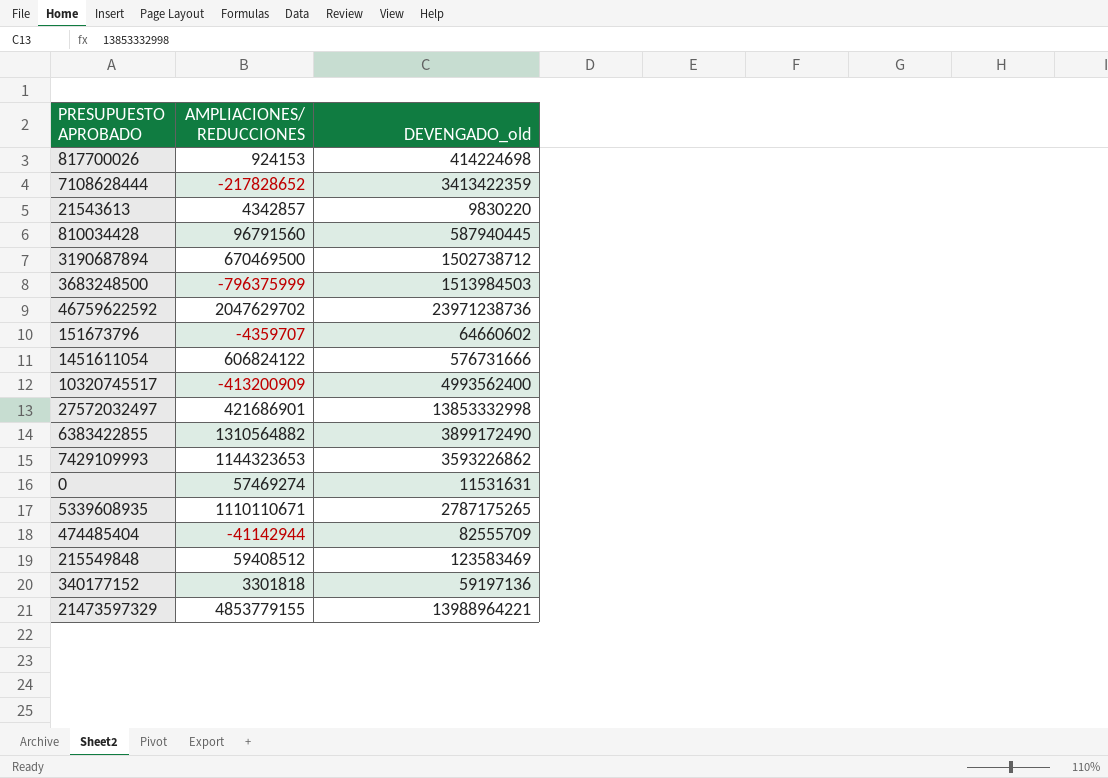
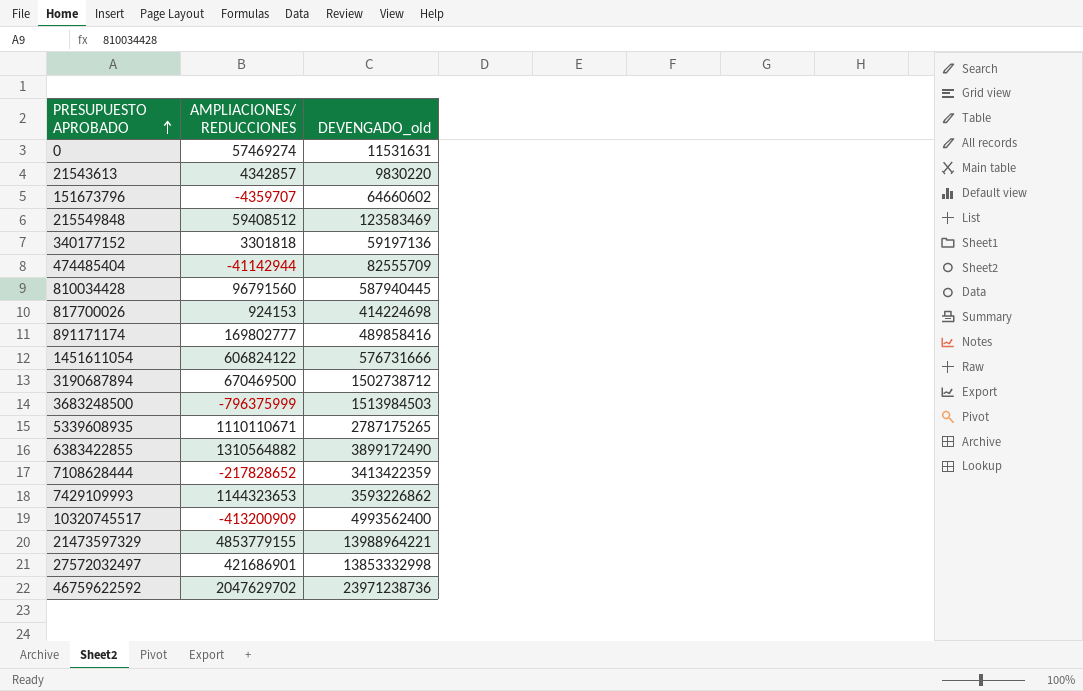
row order: none -> PRESUPUESTO APROBADO ascending
row 891171174: none -> 169802777 | 489858416

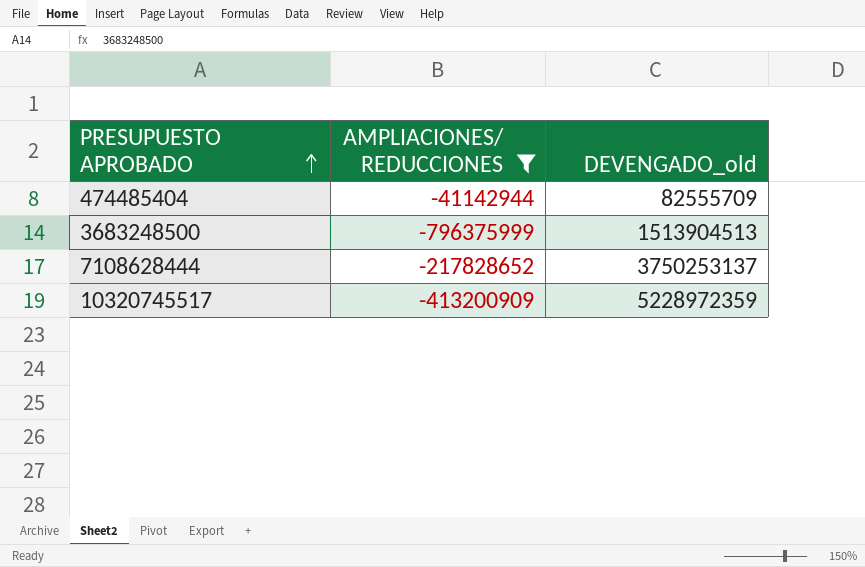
filter: none -> AMPLIACIONES/ REDUCCIONES <= -41142944
3683248500 | DEVENGADO_old: 1513984503 -> 1513904513
7108628444 | DEVENGADO_old: 3413422359 -> 3750253137
10320745517 | DEVENGADO_old: 4993562400 -> 5228972359

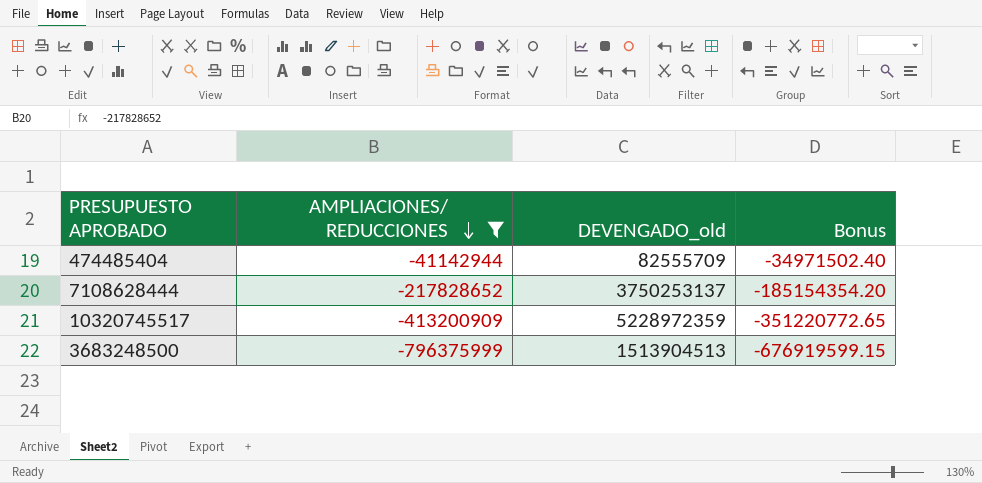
row order: PRESUPUESTO APROBADO ascending -> AMPLIACIONES/ REDUCCIONES descending
column Bonus | formula: none -> [AMPLIACIONES/ REDUCCIONES] * 0.85

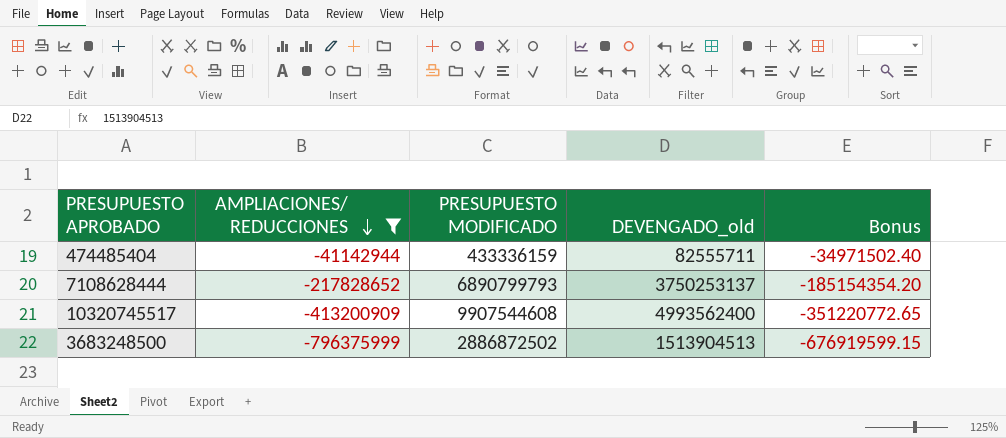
column PRESUPUESTO MODIFICADO | position: none -> 3
474485404 | DEVENGADO_old: 82555709 -> 82555711
10320745517 | DEVENGADO_old: 5228972359 -> 4993562400

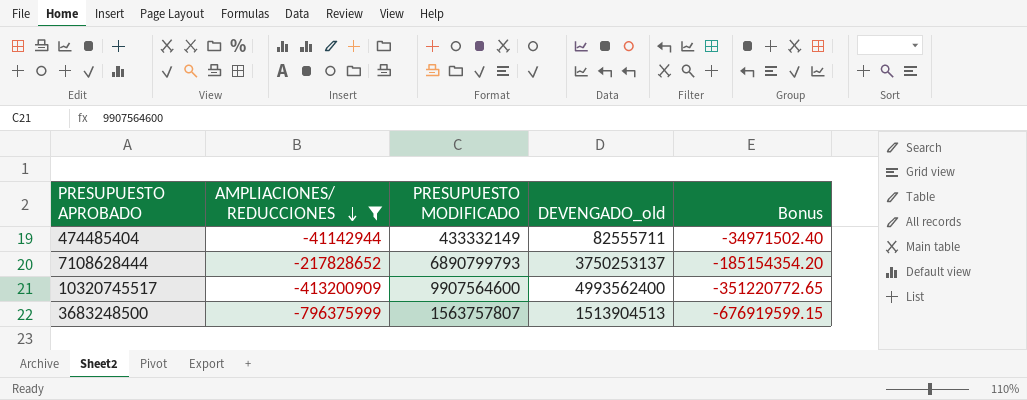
474485404 | PRESUPUESTO MODIFICADO: 433336159 -> 433332149
10320745517 | PRESUPUESTO MODIFICADO: 9907544608 -> 9907564600
3683248500 | PRESUPUESTO MODIFICADO: 2886872502 -> 1563757807

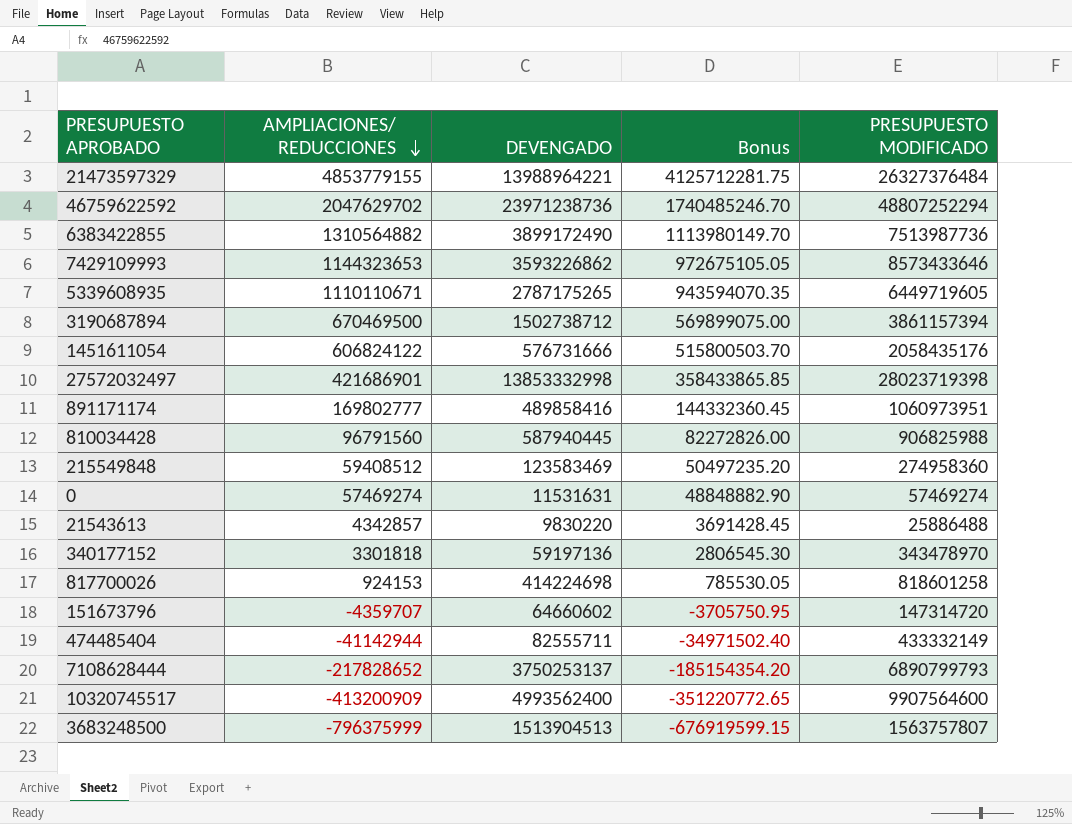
filter: AMPLIACIONES/ REDUCCIONES <= -41142944 -> none
column name: DEVENGADO_old -> DEVENGADO
column PRESUPUESTO MODIFICADO | position: 3 -> 5

